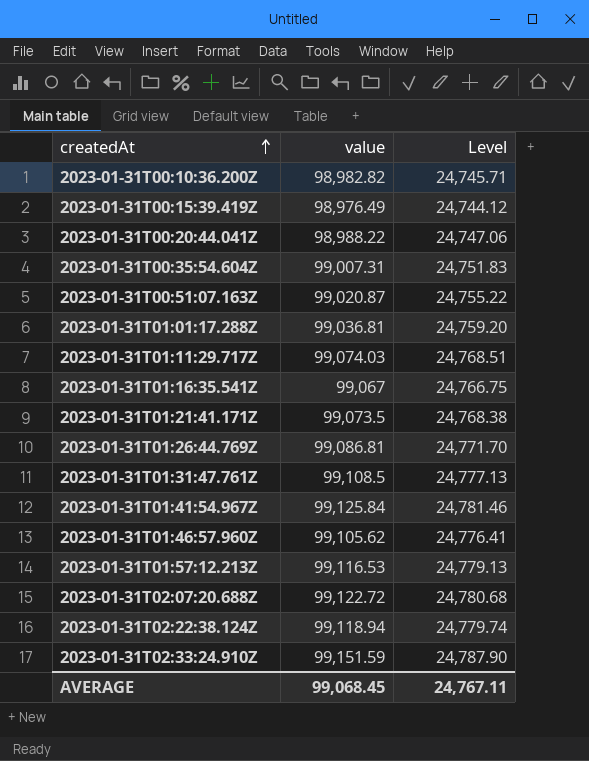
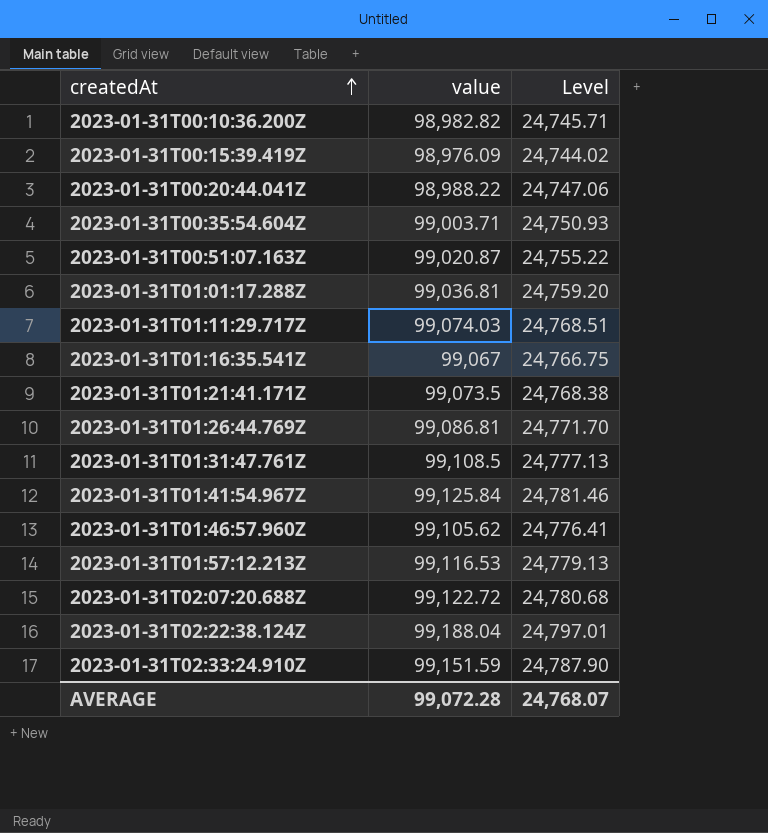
2023-01-31T00:15:39.419Z | value: 98,976.49 -> 98,976.09
2023-01-31T00:15:39.419Z | Level: 24,744.12 -> 24,744.02
2023-01-31T00:35:54.604Z | value: 99,007.31 -> 99,003.71
2023-01-31T00:35:54.604Z | Level: 24,751.83 -> 24,750.93
2023-01-31T02:22:38.124Z | value: 99,118.94 -> 99,188.04
2023-01-31T02:22:38.124Z | Level: 24,779.74 -> 24,797.01
AVERAGE | value: 99,068.45 -> 99,072.28
AVERAGE | Level: 24,767.11 -> 24,768.07

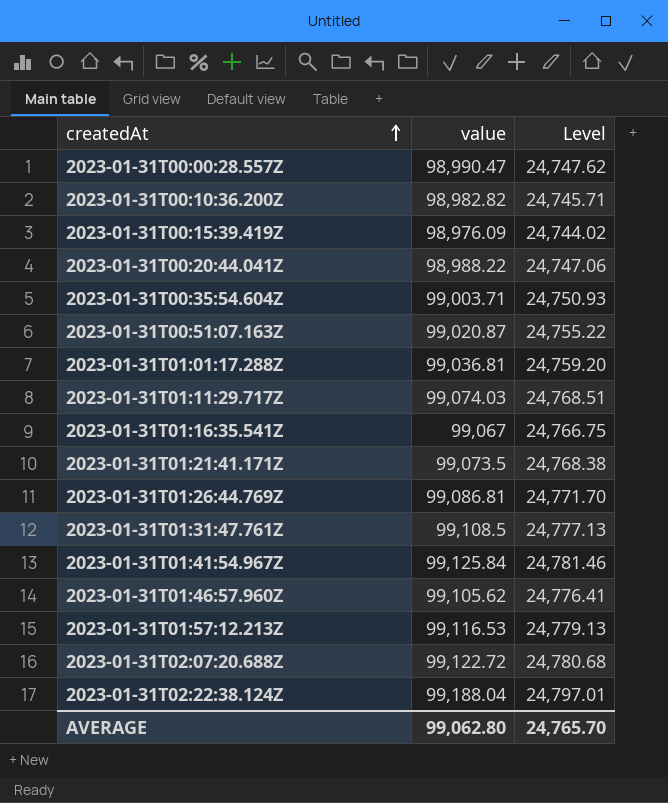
row 2023-01-31T02:33:24.910Z: 99,151.59 | 24,787.90 -> none
row 2023-01-31T00:00:28.557Z: none -> 98,990.47 | 24,747.62
AVERAGE | value: 99,072.28 -> 99,062.80
AVERAGE | Level: 24,768.07 -> 24,765.70

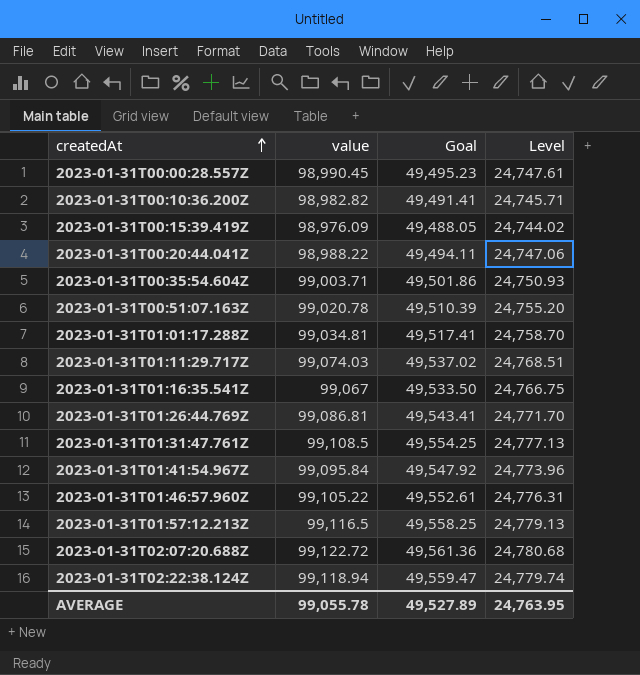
column Goal | formula: none -> [value] * 0.5
row 2023-01-31T01:21:41.171Z: 99,073.5 | 24,768.38 -> none
2023-01-31T00:00:28.557Z | value: 98,990.47 -> 98,990.45
2023-01-31T00:00:28.557Z | Level: 24,747.62 -> 24,747.61
2023-01-31T00:51:07.163Z | value: 99,020.87 -> 99,020.78
2023-01-31T00:51:07.163Z | Level: 24,755.22 -> 24,755.20
2023-01-31T01:01:17.288Z | value: 99,036.81 -> 99,034.81
2023-01-31T01:01:17.288Z | Level: 24,759.20 -> 24,758.70
2023-01-31T01:41:54.967Z | value: 99,125.84 -> 99,095.84
2023-01-31T01:41:54.967Z | Level: 24,781.46 -> 24,773.96
2023-01-31T01:46:57.960Z | value: 99,105.62 -> 99,105.22
2023-01-31T01:46:57.960Z | Level: 24,776.41 -> 24,776.31
2023-01-31T01:57:12.213Z | value: 99,116.53 -> 99,116.5
2023-01-31T02:22:38.124Z | value: 99,188.04 -> 99,118.94
2023-01-31T02:22:38.124Z | Level: 24,797.01 -> 24,779.74
AVERAGE | value: 99,062.80 -> 99,055.78
AVERAGE | Level: 24,765.70 -> 24,763.95

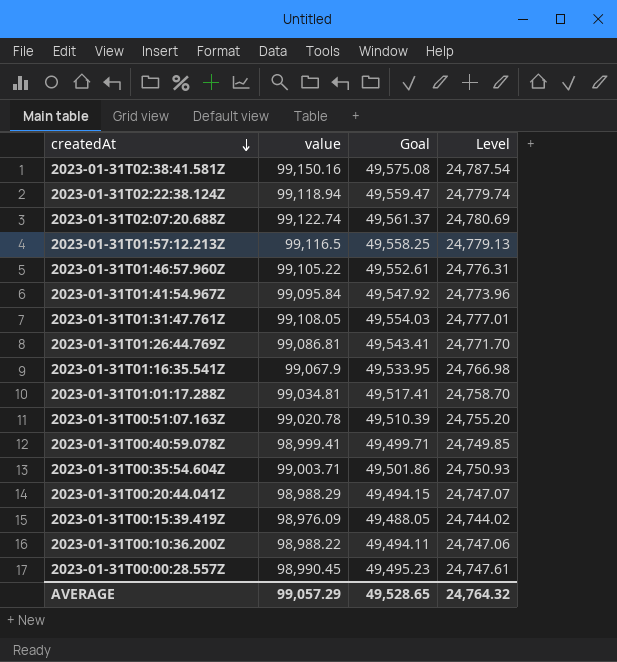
row order: createdAt ascending -> createdAt descending
row 2023-01-31T01:11:29.717Z: 99,074.03 | 49,537.02 | 24,768.51 -> none
row 2023-01-31T02:38:41.581Z: none -> 99,150.16 | 49,575.08 | 24,787.54
2023-01-31T02:07:20.688Z | value: 99,122.72 -> 99,122.74
2023-01-31T02:07:20.688Z | Goal: 49,561.36 -> 49,561.37
2023-01-31T02:07:20.688Z | Level: 24,780.68 -> 24,780.69
2023-01-31T01:31:47.761Z | value: 99,108.5 -> 99,108.05
2023-01-31T01:31:47.761Z | Goal: 49,554.25 -> 49,554.03
2023-01-31T01:31:47.761Z | Level: 24,777.13 -> 24,777.01
2023-01-31T01:16:35.541Z | value: 99,067 -> 99,067.9
2023-01-31T01:16:35.541Z | Goal: 49,533.50 -> 49,533.95
2023-01-31T01:16:35.541Z | Level: 24,766.75 -> 24,766.98
row 2023-01-31T00:40:59.078Z: none -> 98,999.41 | 49,499.71 | 24,749.85
2023-01-31T00:20:44.041Z | value: 98,988.22 -> 98,988.29
2023-01-31T00:20:44.041Z | Goal: 49,494.11 -> 49,494.15
2023-01-31T00:20:44.041Z | Level: 24,747.06 -> 24,747.07
2023-01-31T00:10:36.200Z | value: 98,982.82 -> 98,988.22
2023-01-31T00:10:36.200Z | Goal: 49,491.41 -> 49,494.11
2023-01-31T00:10:36.200Z | Level: 24,745.71 -> 24,747.06
AVERAGE | value: 99,055.78 -> 99,057.29
AVERAGE | Goal: 49,527.89 -> 49,528.65
AVERAGE | Level: 24,763.95 -> 24,764.32

